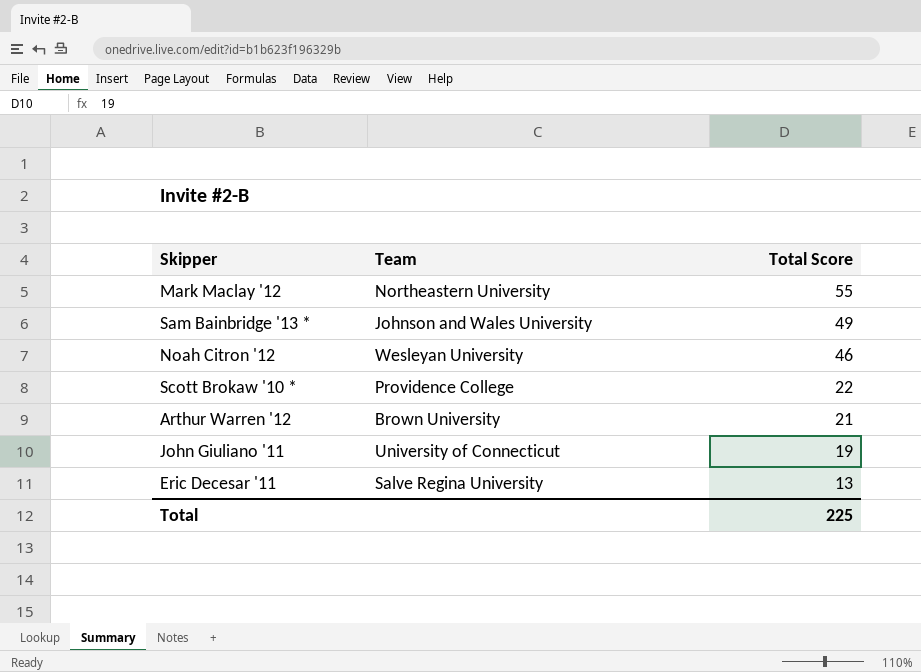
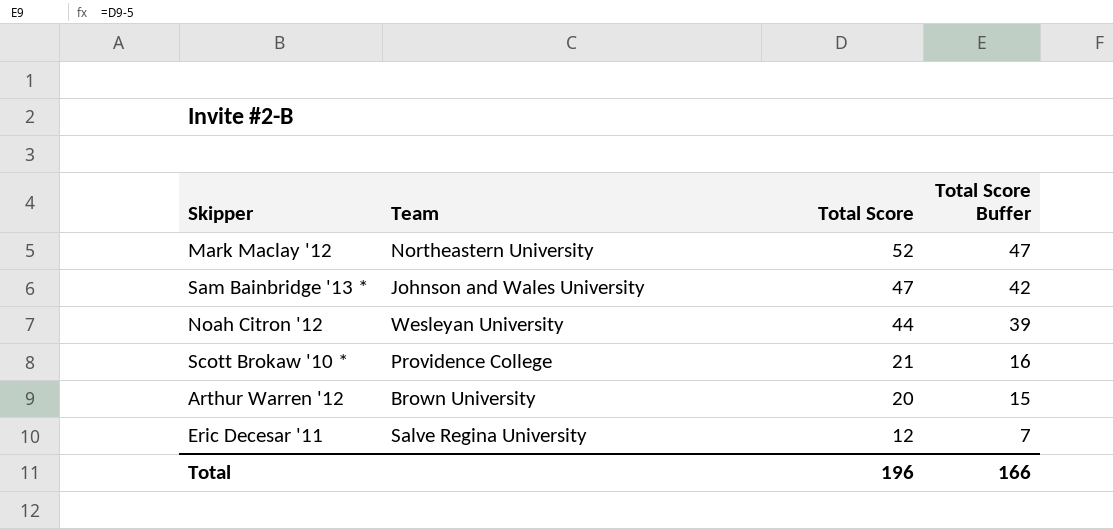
column Total Score Buffer | formula: none -> [Total Score] - 5
row John Giuliano '11: University of Connecticut | 19 -> none
Mark Maclay '12 | Total Score: 55 -> 52
Sam Bainbridge '13 * | Total Score: 49 -> 47
Noah Citron '12 | Total Score: 46 -> 44
Scott Brokaw '10 * | Total Score: 22 -> 21
Arthur Warren '12 | Total Score: 21 -> 20
Eric Decesar '11 | Total Score: 13 -> 12
Total | Total Score: 225 -> 196

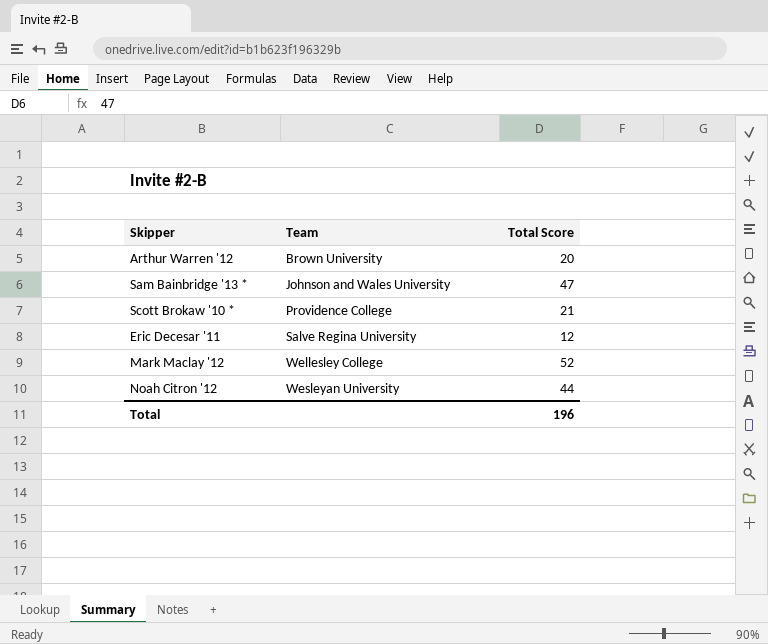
row order: Total Score descending -> Team ascending
column Total Score Buffer | formula: [Total Score] - 5 -> none
Mark Maclay '12 | Team: Northeastern University -> Wellesley College

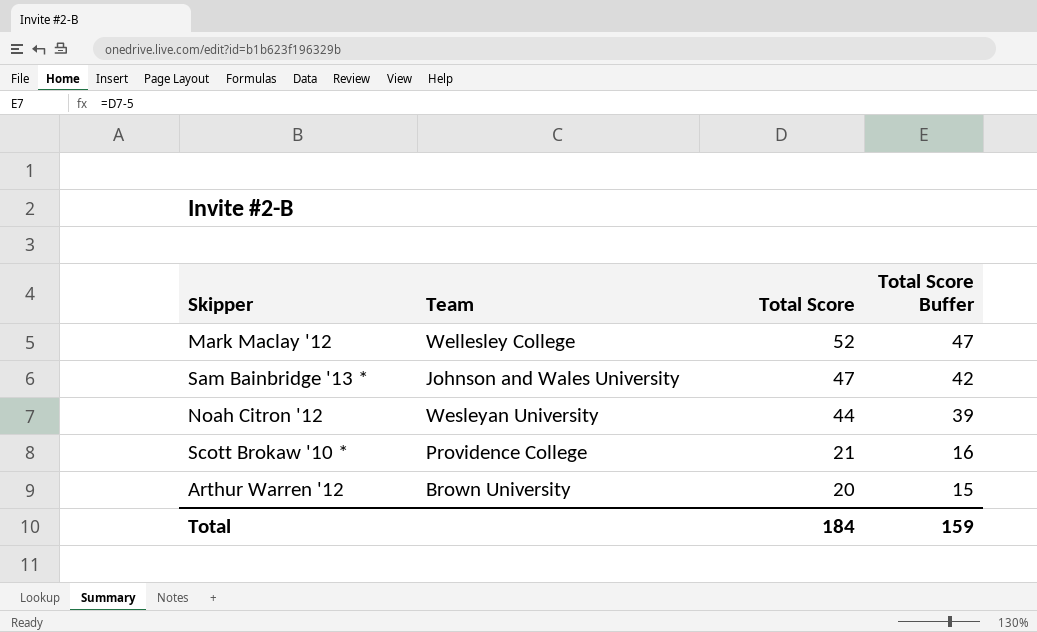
row order: Team ascending -> Total Score descending
column Total Score Buffer | formula: none -> [Total Score] - 5
row Eric Decesar '11: Salve Regina University | 12 -> none
Total | Total Score: 196 -> 184

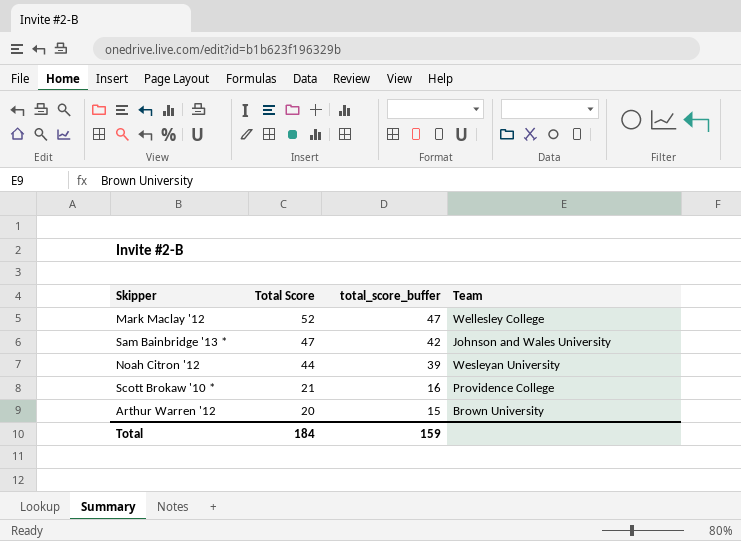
column name: Total Score Buffer -> total_score_buffer
column Team | position: 2 -> 4

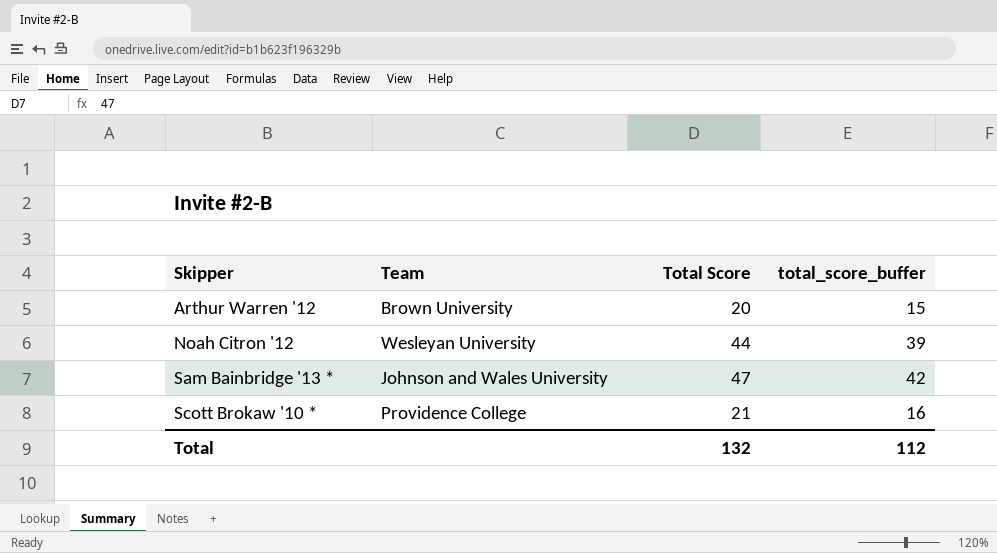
row order: Total Score descending -> Skipper ascending
column Team | position: 4 -> 2
row Mark Maclay '12: 52 | 47 | Wellesley College -> none
Total | Total Score: 184 -> 132
Total | total_score_buffer: 159 -> 112

